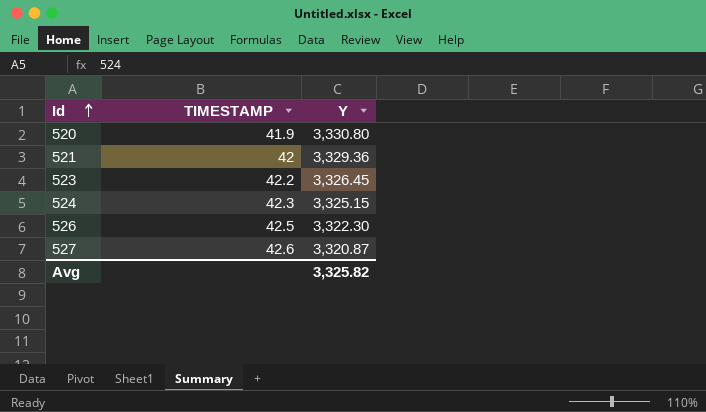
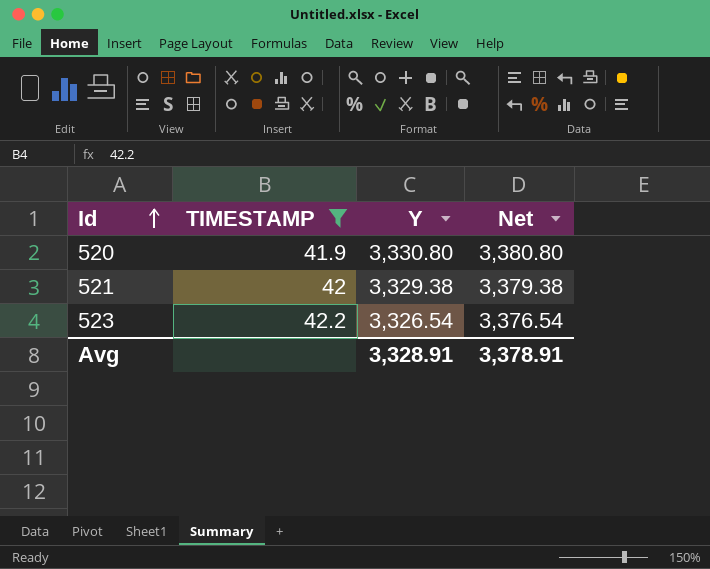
filter: none -> TIMESTAMP <= 42.2
column Net | formula: none -> [Y] + 50
521 | Y: 3,329.36 -> 3,329.38
523 | Y: 3,326.45 -> 3,326.54
Avg | Y: 3,325.82 -> 3,328.91

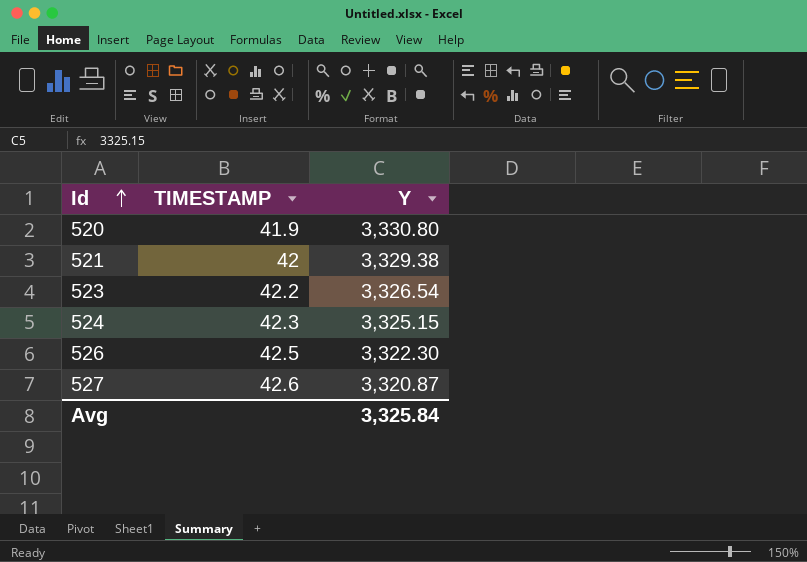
filter: TIMESTAMP <= 42.2 -> none
column Net | formula: [Y] + 50 -> none
Avg | Y: 3,328.91 -> 3,325.84

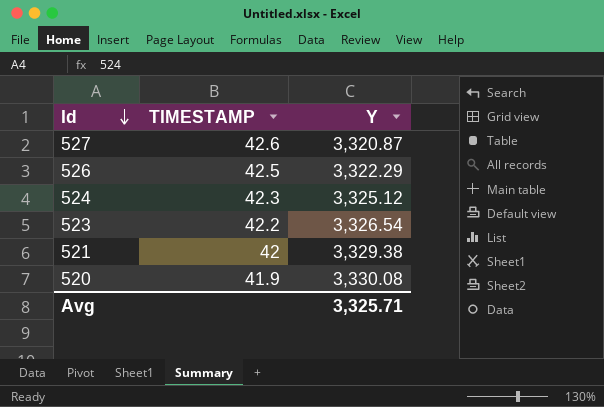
row order: Id ascending -> Id descending
526 | Y: 3,322.30 -> 3,322.29
524 | Y: 3,325.15 -> 3,325.12
520 | Y: 3,330.80 -> 3,330.08
Avg | Y: 3,325.84 -> 3,325.71

